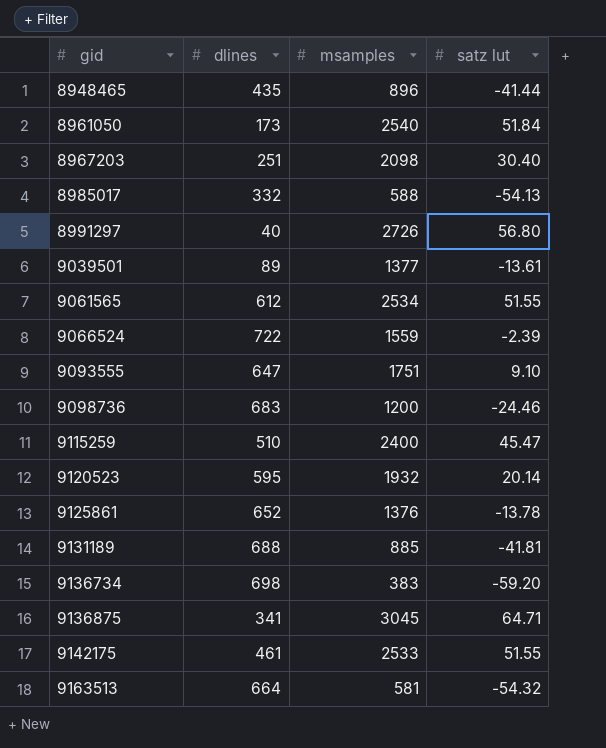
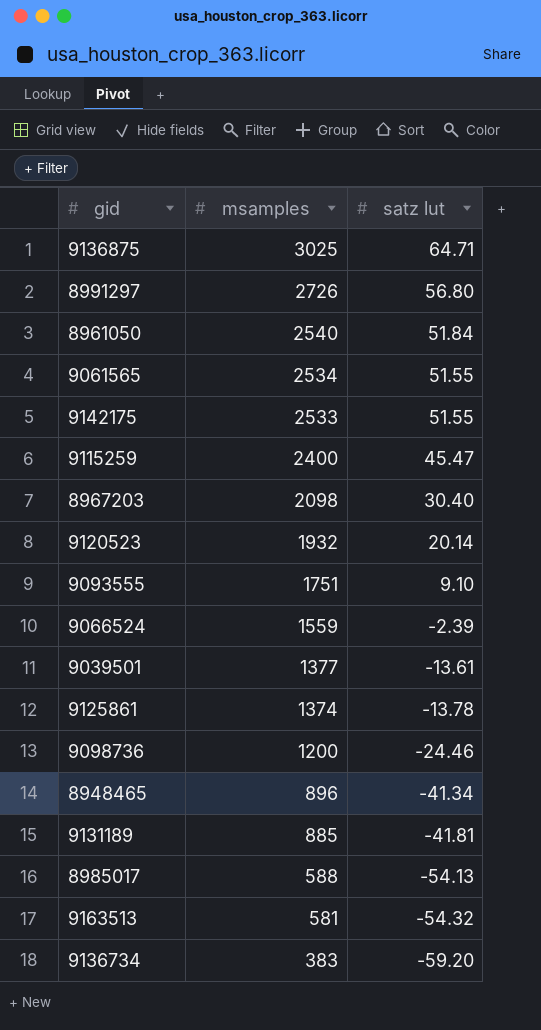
row order: gid ascending -> msamples descending
column dlines | position: 2 -> none
9136875 | msamples: 3045 -> 3025
9125861 | msamples: 1376 -> 1374
8948465 | satz lut: -41.44 -> -41.34

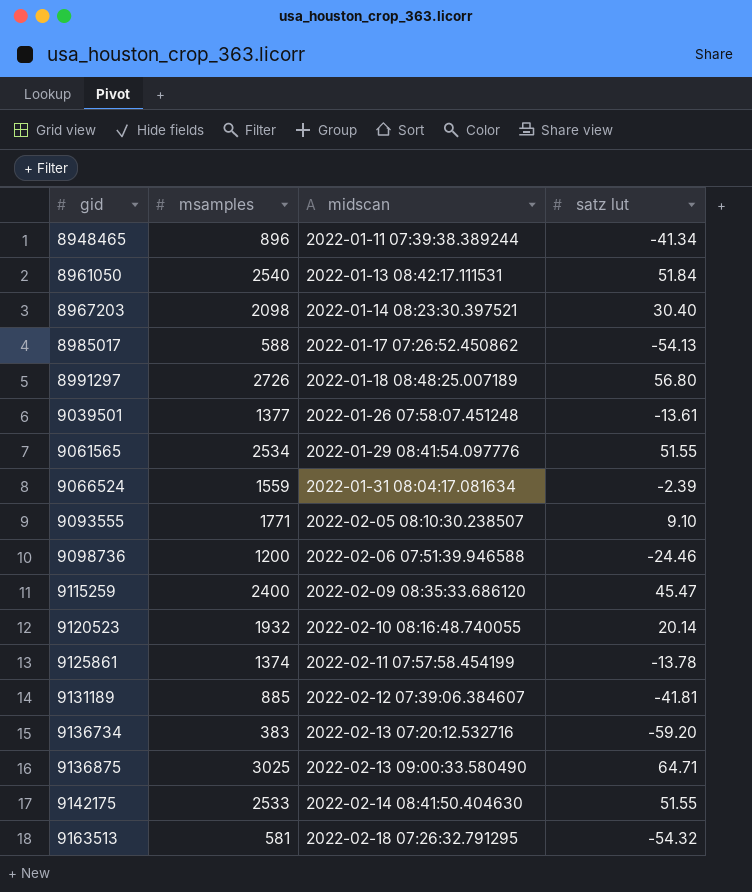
row order: msamples descending -> gid ascending
column midscan | position: none -> 3
9093555 | msamples: 1751 -> 1771

